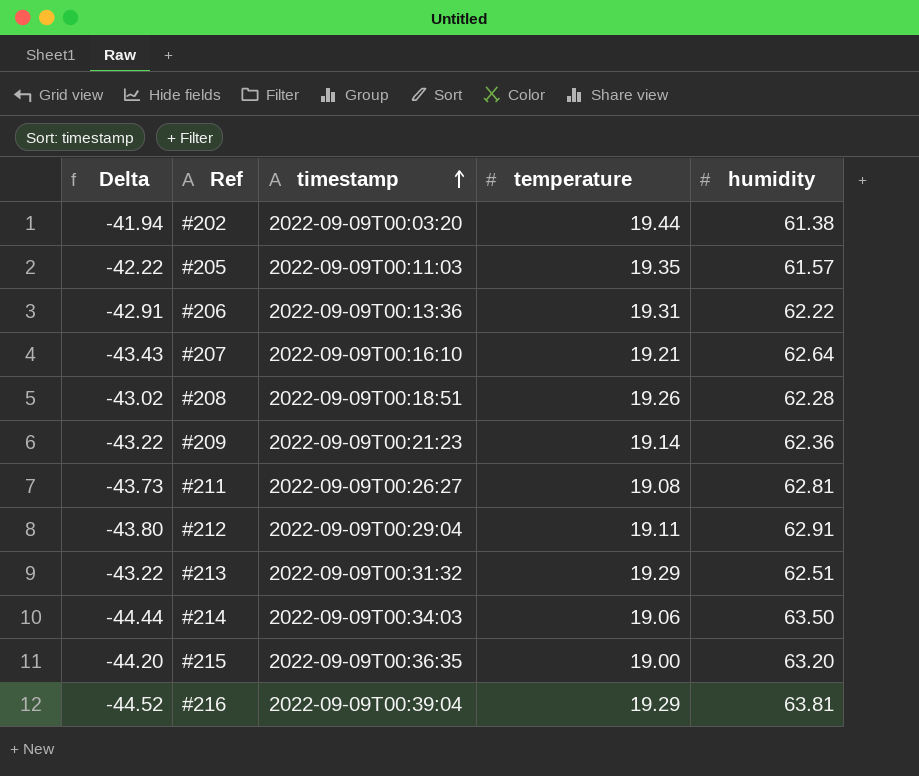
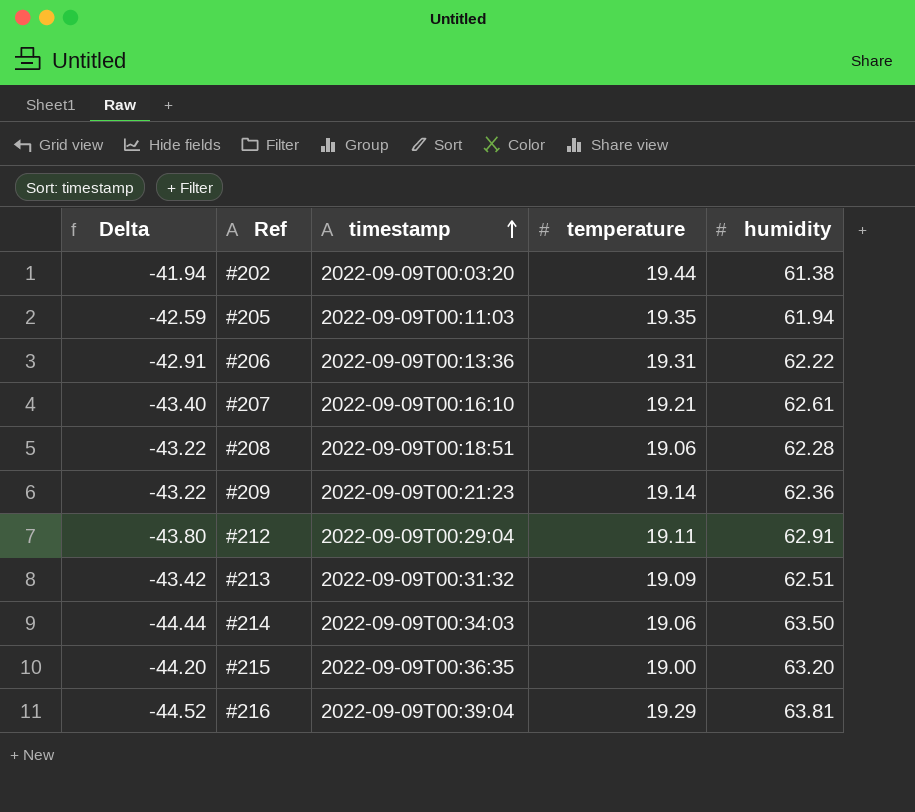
row #211: -43.73 | 2022-09-09T00:26:27 | 19.08 | 62.81 -> none
#205 | Delta: -42.22 -> -42.59
#205 | humidity: 61.57 -> 61.94
#207 | Delta: -43.43 -> -43.40
#207 | humidity: 62.64 -> 62.61
#208 | Delta: -43.02 -> -43.22
#208 | temperature: 19.26 -> 19.06
#213 | Delta: -43.22 -> -43.42
#213 | temperature: 19.29 -> 19.09

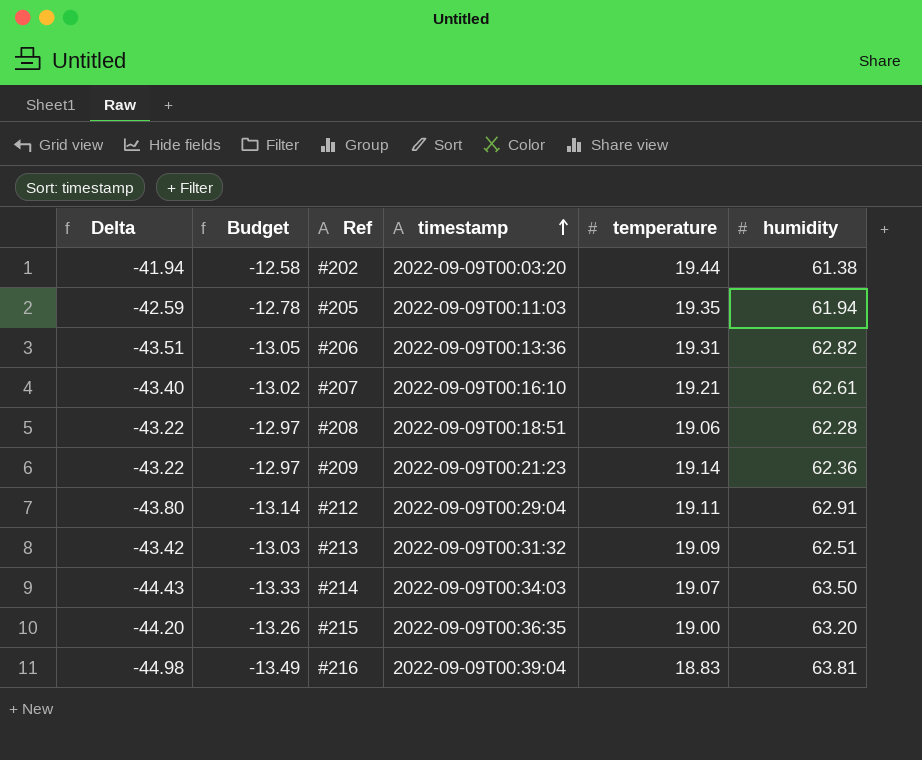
column Budget | formula: none -> [Delta] * 0.3
#206 | Delta: -42.91 -> -43.51
#206 | humidity: 62.22 -> 62.82
#214 | Delta: -44.44 -> -44.43
#214 | temperature: 19.06 -> 19.07
#216 | Delta: -44.52 -> -44.98
#216 | temperature: 19.29 -> 18.83

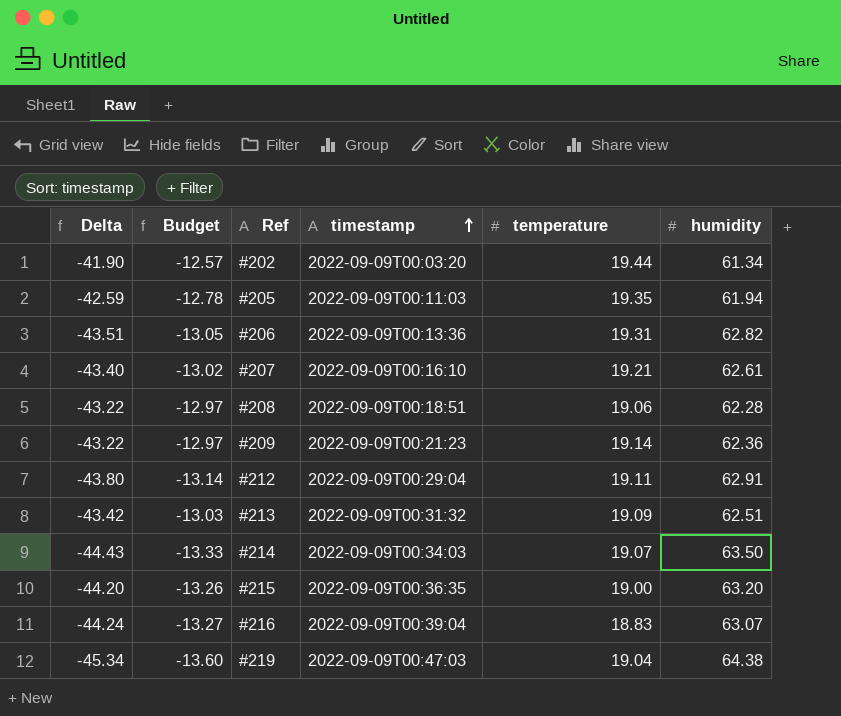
#202 | Delta: -41.94 -> -41.90
#202 | Budget: -12.58 -> -12.57
#202 | humidity: 61.38 -> 61.34
#216 | Delta: -44.98 -> -44.24
#216 | Budget: -13.49 -> -13.27
#216 | humidity: 63.81 -> 63.07
row #219: none -> -45.34 | -13.60 | 2022-09-09T00:47:03 | 19.04 | 64.38

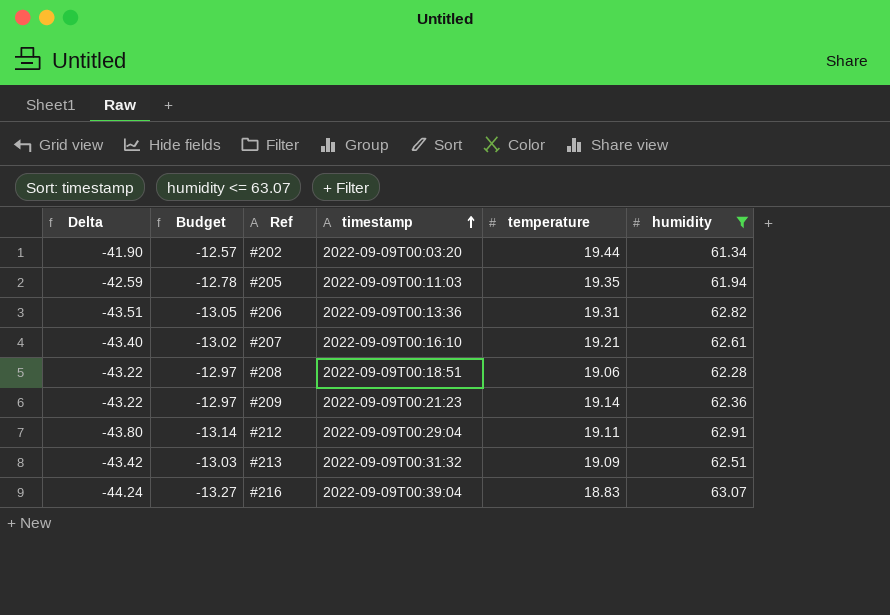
filter: none -> humidity <= 63.07

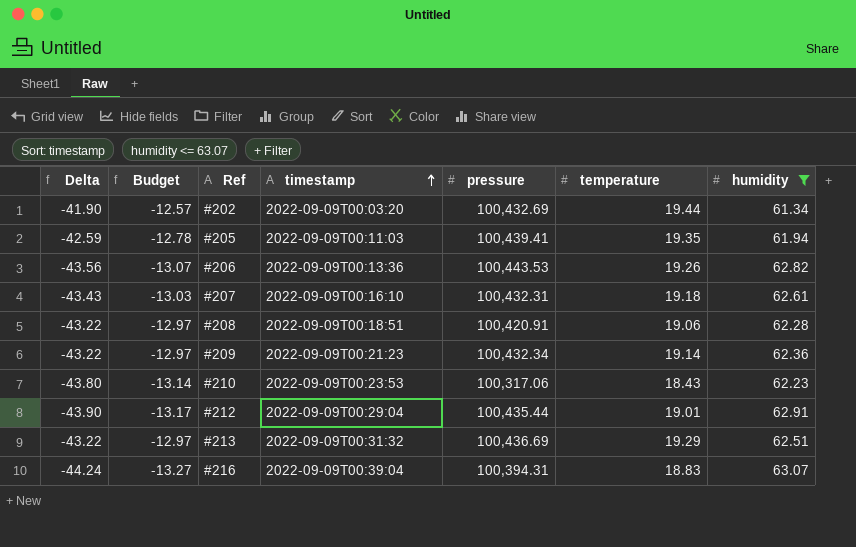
column pressure | position: none -> 5
#206 | Delta: -43.51 -> -43.56
#206 | Budget: -13.05 -> -13.07
#206 | temperature: 19.31 -> 19.26
#207 | Delta: -43.40 -> -43.43
#207 | Budget: -13.02 -> -13.03
#207 | temperature: 19.21 -> 19.18
row #210: none -> -43.80 | -13.14 | 2022-09-09T00:23:53 | 100,317.06 | 18.43 | 62.23
#212 | Delta: -43.80 -> -43.90
#212 | Budget: -13.14 -> -13.17
#212 | temperature: 19.11 -> 19.01
#213 | Delta: -43.42 -> -43.22
#213 | Budget: -13.03 -> -12.97
#213 | temperature: 19.09 -> 19.29

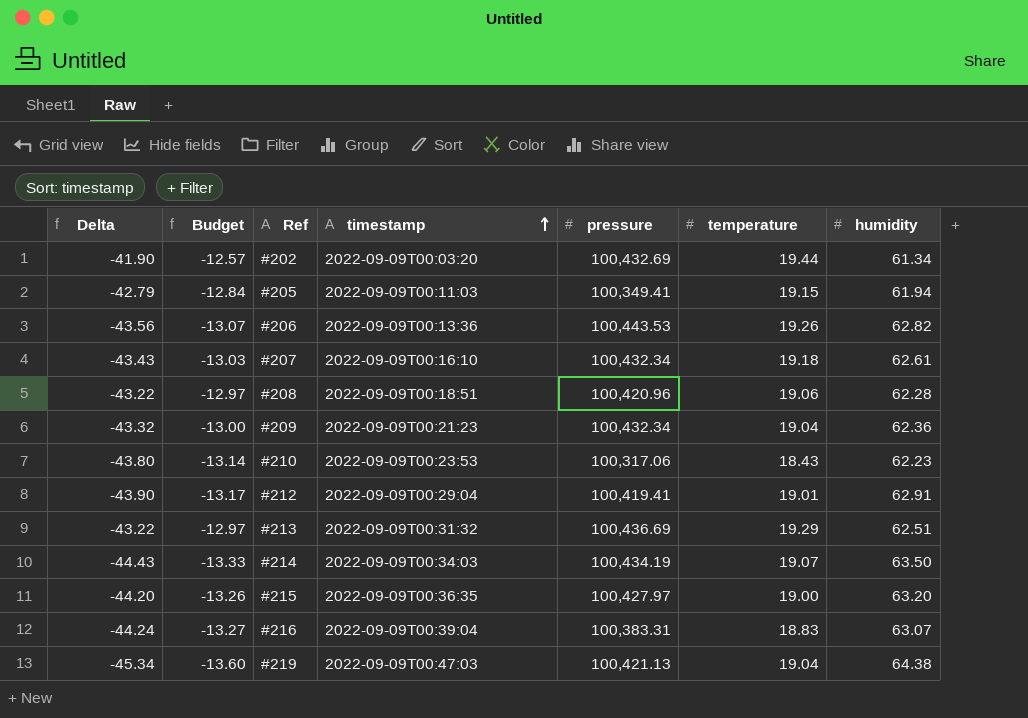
filter: humidity <= 63.07 -> none
#205 | Delta: -42.59 -> -42.79
#205 | Budget: -12.78 -> -12.84
#205 | pressure: 100,439.41 -> 100,349.41
#205 | temperature: 19.35 -> 19.15
#207 | pressure: 100,432.31 -> 100,432.34
#208 | pressure: 100,420.91 -> 100,420.96
#209 | Delta: -43.22 -> -43.32
#209 | Budget: -12.97 -> -13.00
#209 | temperature: 19.14 -> 19.04
#212 | pressure: 100,435.44 -> 100,419.41
#216 | pressure: 100,394.31 -> 100,383.31

